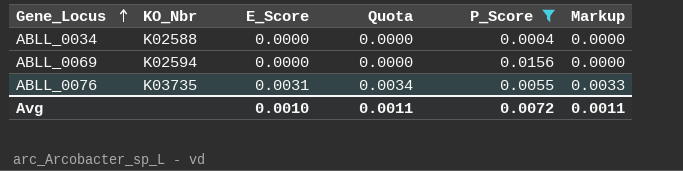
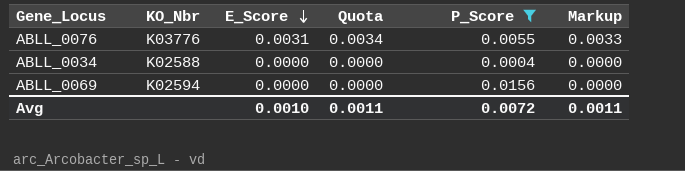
row order: Gene_Locus ascending -> E_Score descending
ABLL_0076 | KO_Nbr: K03735 -> K03776

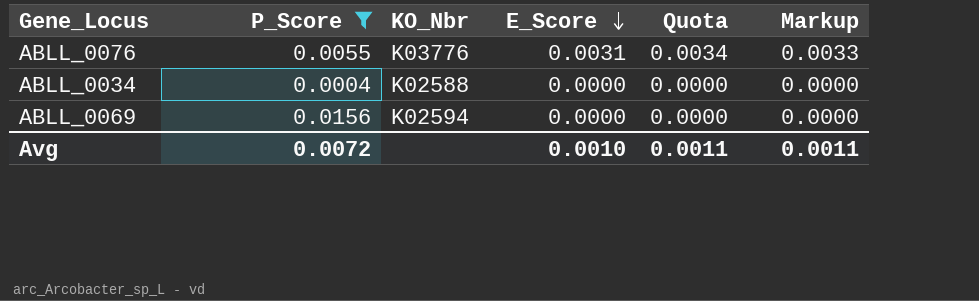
column P_Score | position: 5 -> 2

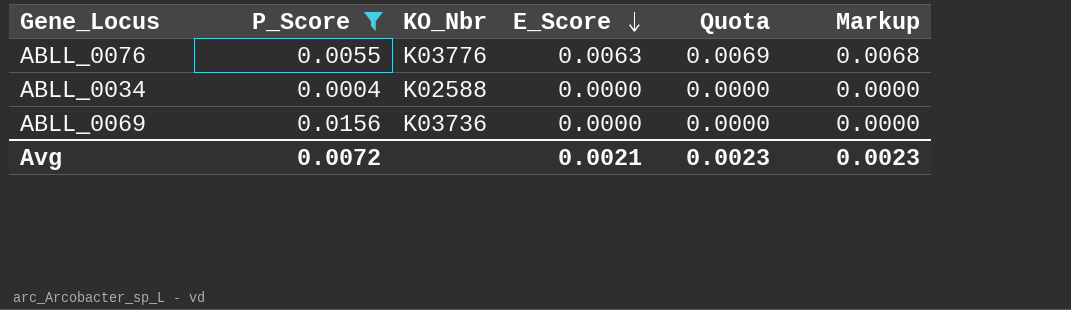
ABLL_0076 | E_Score: 0.0031 -> 0.0063
ABLL_0076 | Quota: 0.0034 -> 0.0069
ABLL_0076 | Markup: 0.0033 -> 0.0068
ABLL_0069 | KO_Nbr: K02594 -> K03736
Avg | E_Score: 0.0010 -> 0.0021
Avg | Quota: 0.0011 -> 0.0023
Avg | Markup: 0.0011 -> 0.0023

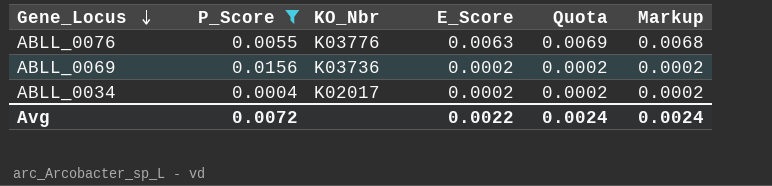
row order: E_Score descending -> Gene_Locus descending
ABLL_0069 | E_Score: 0.0000 -> 0.0002
ABLL_0069 | Quota: 0.0000 -> 0.0002
ABLL_0069 | Markup: 0.0000 -> 0.0002
ABLL_0034 | KO_Nbr: K02588 -> K02017
ABLL_0034 | E_Score: 0.0000 -> 0.0002
ABLL_0034 | Quota: 0.0000 -> 0.0002
ABLL_0034 | Markup: 0.0000 -> 0.0002
Avg | E_Score: 0.0021 -> 0.0022
Avg | Quota: 0.0023 -> 0.0024
Avg | Markup: 0.0023 -> 0.0024

